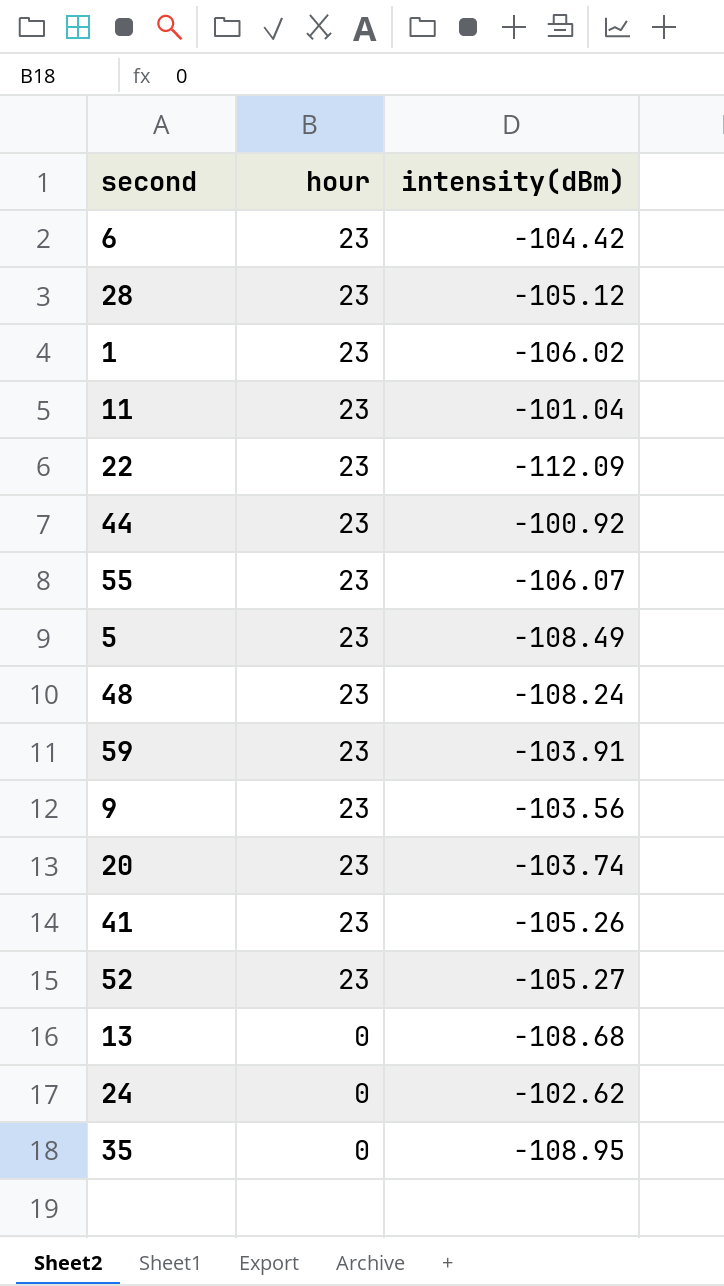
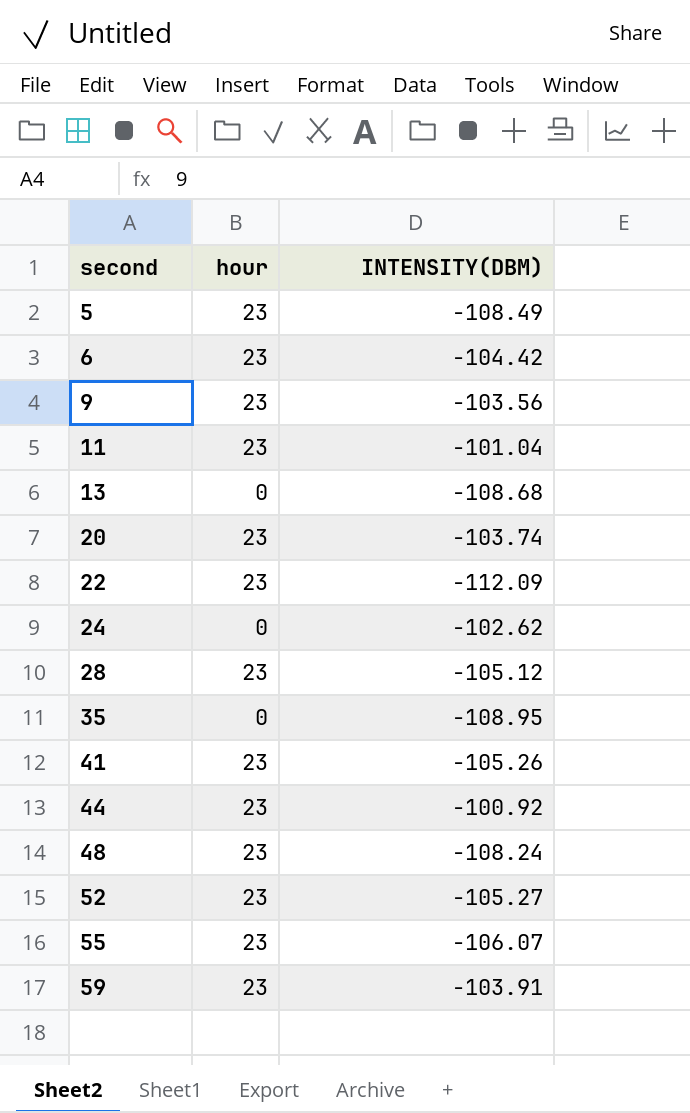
row order: hour descending -> second ascending
column name: intensity(dBm) -> INTENSITY(DBM)
row 1: 23 | -106.02 -> none

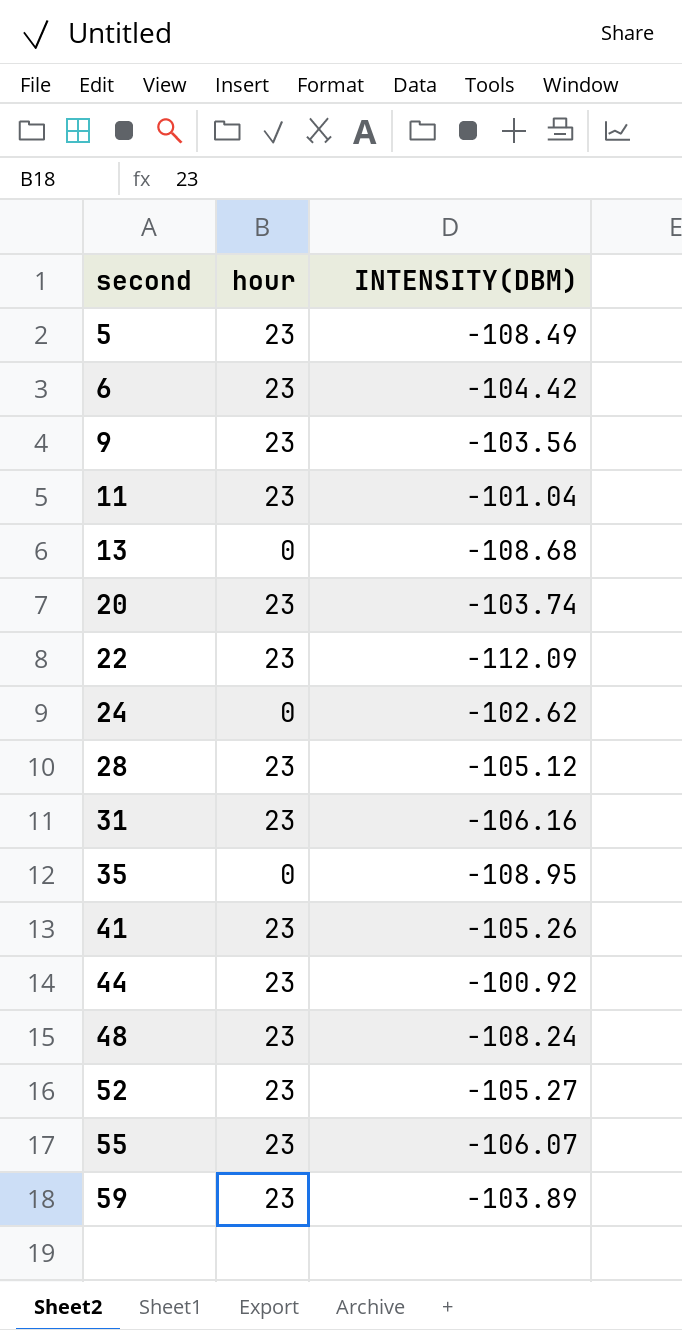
row 31: none -> 23 | -106.16
59 | INTENSITY(DBM): -103.91 -> -103.89

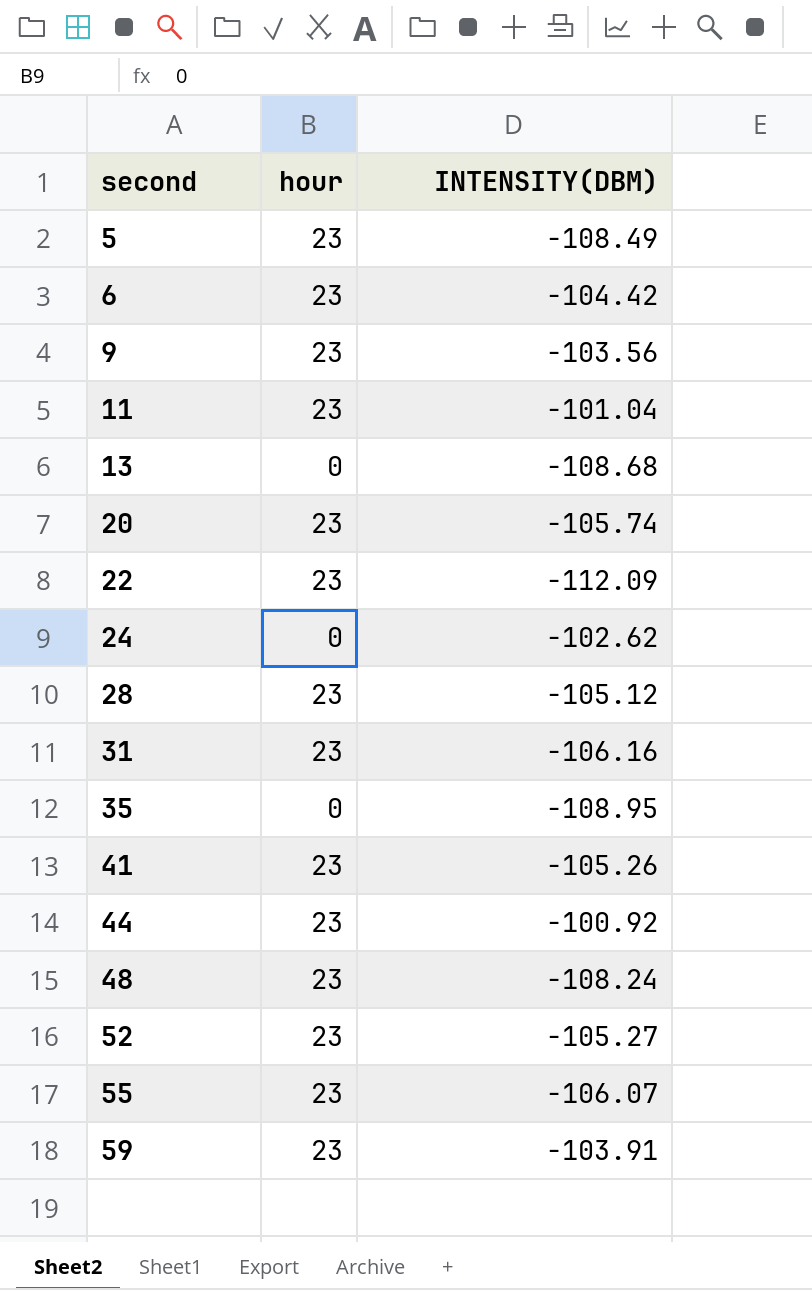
20 | INTENSITY(DBM): -103.74 -> -105.74
59 | INTENSITY(DBM): -103.89 -> -103.91

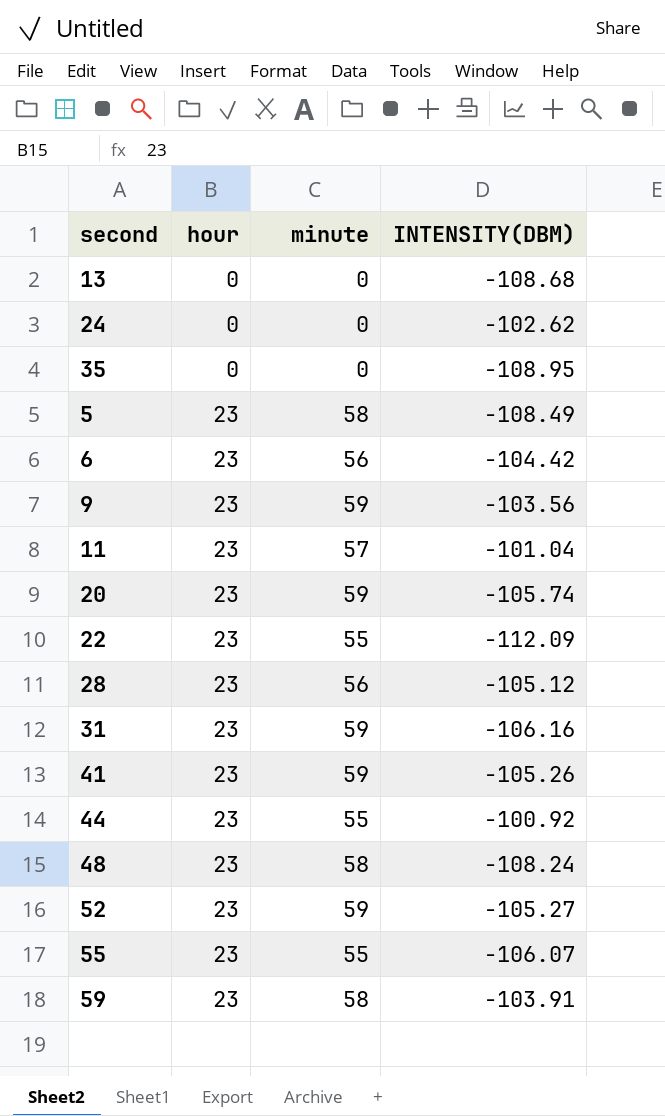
row order: second ascending -> hour ascending
column minute | position: none -> 3

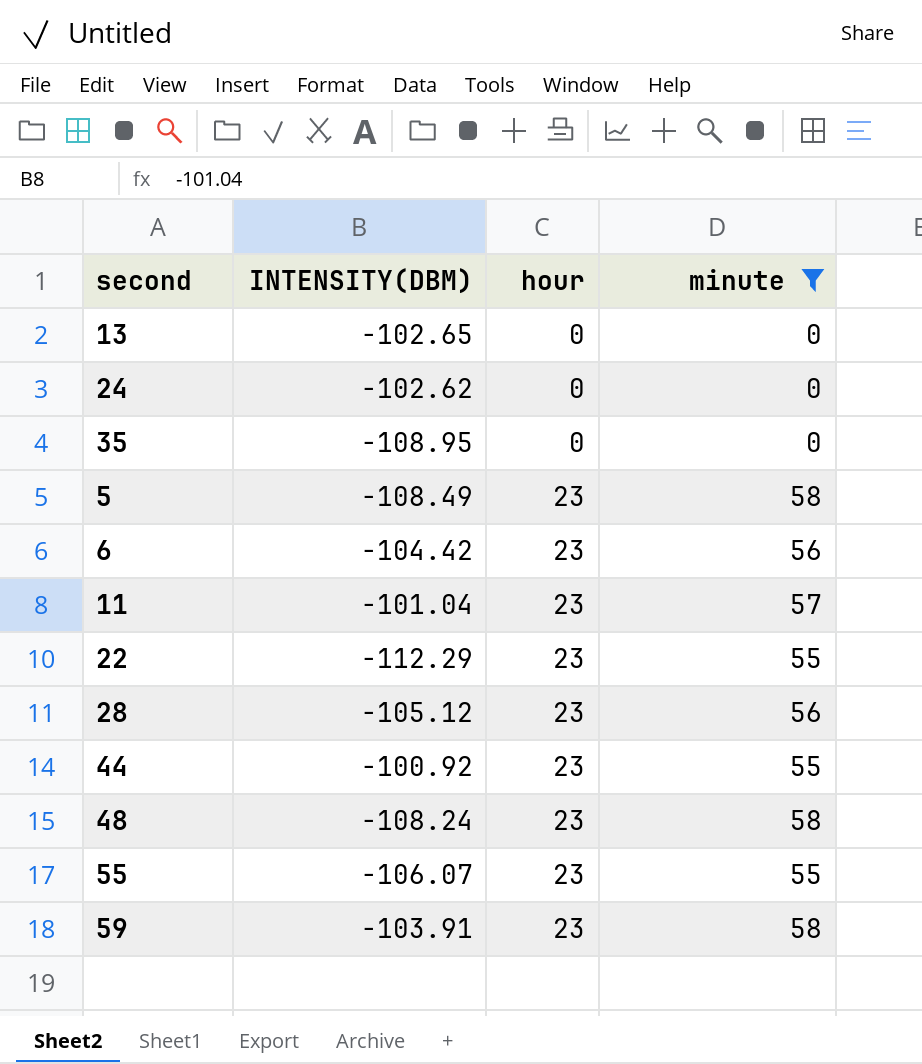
filter: none -> minute != 59
column INTENSITY(DBM) | position: 4 -> 2
13 | INTENSITY(DBM): -108.68 -> -102.65
22 | INTENSITY(DBM): -112.09 -> -112.29

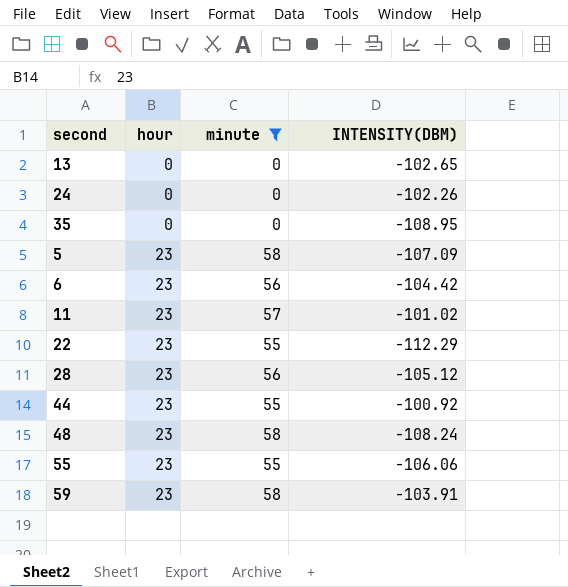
column INTENSITY(DBM) | position: 2 -> 4
24 | INTENSITY(DBM): -102.62 -> -102.26
5 | INTENSITY(DBM): -108.49 -> -107.09
11 | INTENSITY(DBM): -101.04 -> -101.02
55 | INTENSITY(DBM): -106.07 -> -106.06

